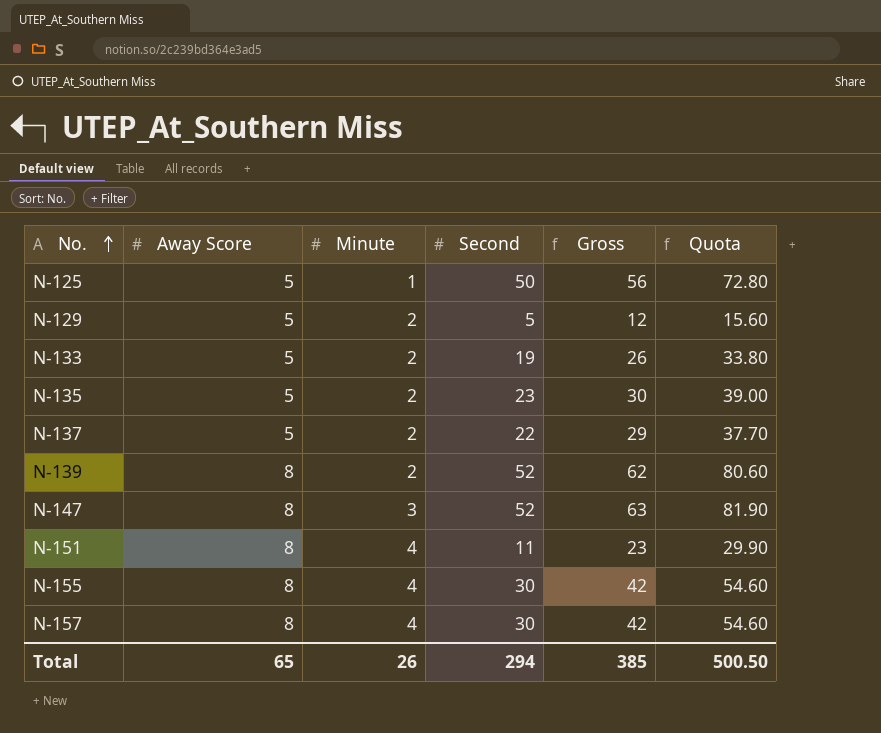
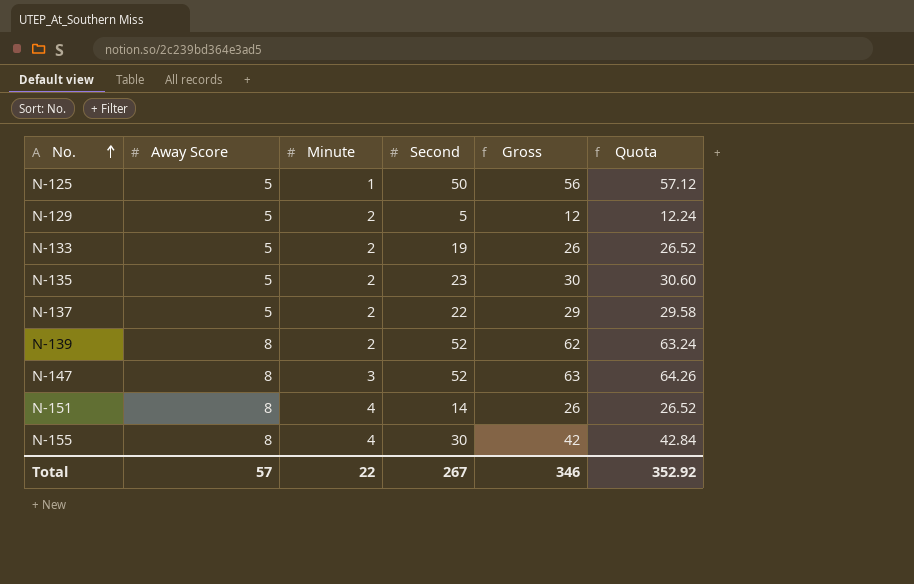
column Quota | formula: [Gross] * 1.3 -> [Gross] * 1.02
row N-157: 8 | 4 | 30 | 42 | 54.60 -> none
N-151 | Second: 11 -> 14
N-151 | Gross: 23 -> 26
Total | Away Score: 65 -> 57
Total | Minute: 26 -> 22
Total | Second: 294 -> 267
Total | Gross: 385 -> 346
Total | Quota: 500.50 -> 352.92

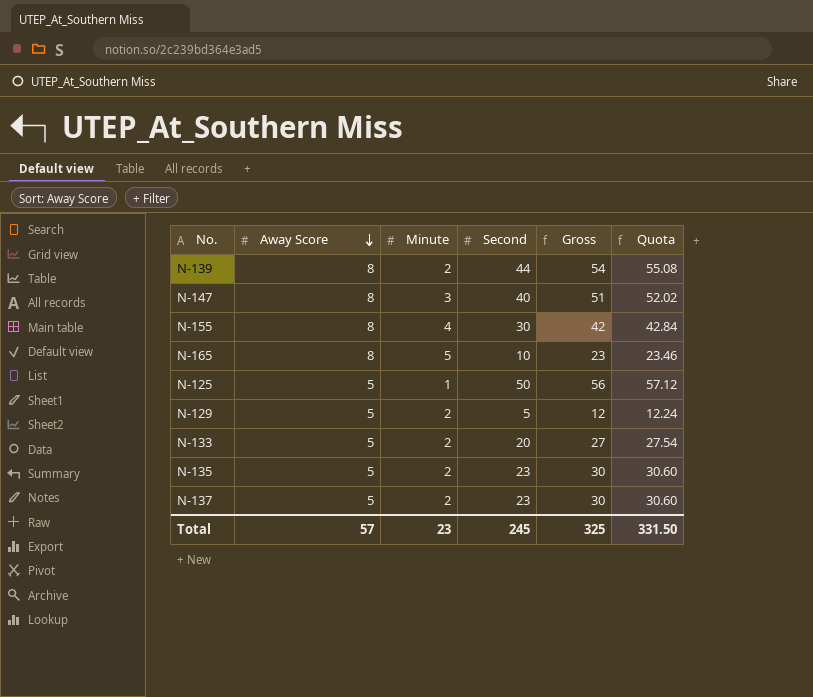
row order: No. ascending -> Away Score descending
row N-151: 8 | 4 | 14 | 26 | 26.52 -> none
N-139 | Second: 52 -> 44
N-139 | Gross: 62 -> 54
N-139 | Quota: 63.24 -> 55.08
N-147 | Second: 52 -> 40
N-147 | Gross: 63 -> 51
N-147 | Quota: 64.26 -> 52.02
row N-165: none -> 8 | 5 | 10 | 23 | 23.46
N-133 | Second: 19 -> 20
N-133 | Gross: 26 -> 27
N-133 | Quota: 26.52 -> 27.54
N-137 | Second: 22 -> 23
N-137 | Gross: 29 -> 30
N-137 | Quota: 29.58 -> 30.60
Total | Minute: 22 -> 23
Total | Second: 267 -> 245
Total | Gross: 346 -> 325
Total | Quota: 352.92 -> 331.50

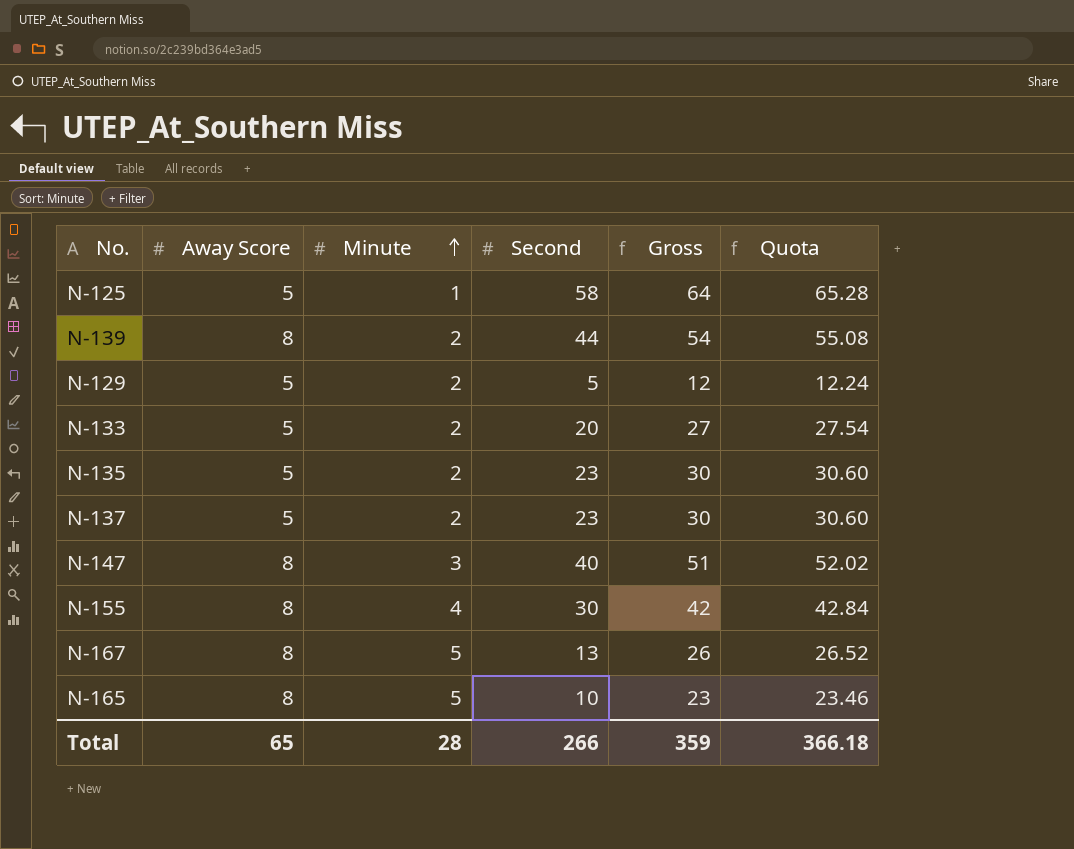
row order: Away Score descending -> Minute ascending
N-125 | Second: 50 -> 58
N-125 | Gross: 56 -> 64
N-125 | Quota: 57.12 -> 65.28
row N-167: none -> 8 | 5 | 13 | 26 | 26.52
Total | Away Score: 57 -> 65
Total | Minute: 23 -> 28
Total | Second: 245 -> 266
Total | Gross: 325 -> 359
Total | Quota: 331.50 -> 366.18

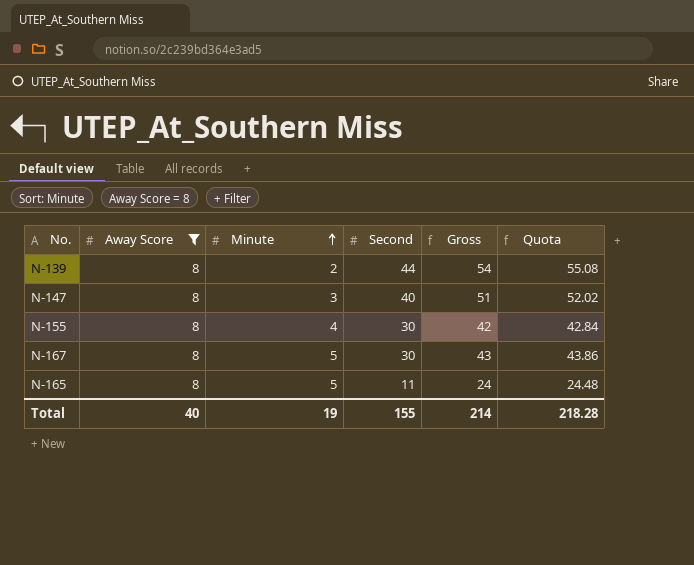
filter: none -> Away Score = 8
N-167 | Second: 13 -> 30
N-167 | Gross: 26 -> 43
N-167 | Quota: 26.52 -> 43.86
N-165 | Second: 10 -> 11
N-165 | Gross: 23 -> 24
N-165 | Quota: 23.46 -> 24.48
Total | Away Score: 65 -> 40
Total | Minute: 28 -> 19
Total | Second: 266 -> 155
Total | Gross: 359 -> 214
Total | Quota: 366.18 -> 218.28

